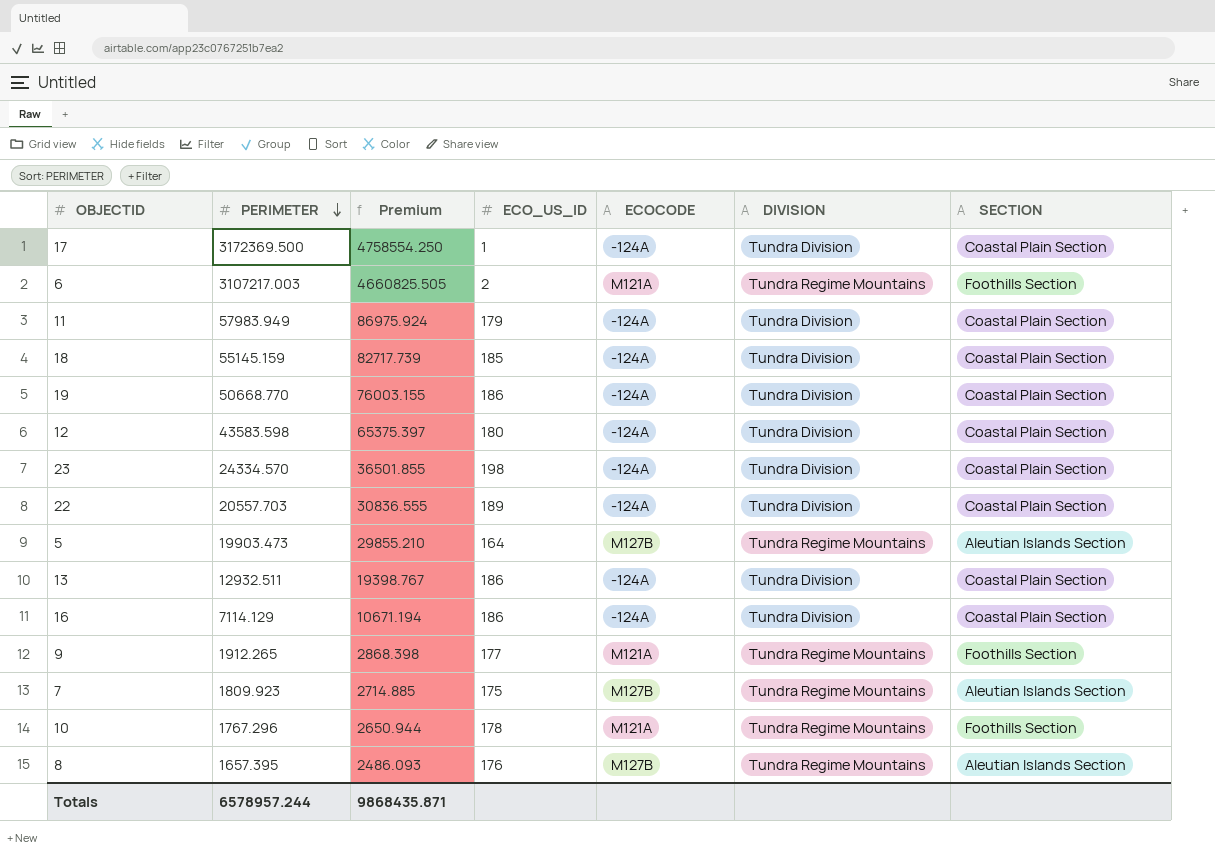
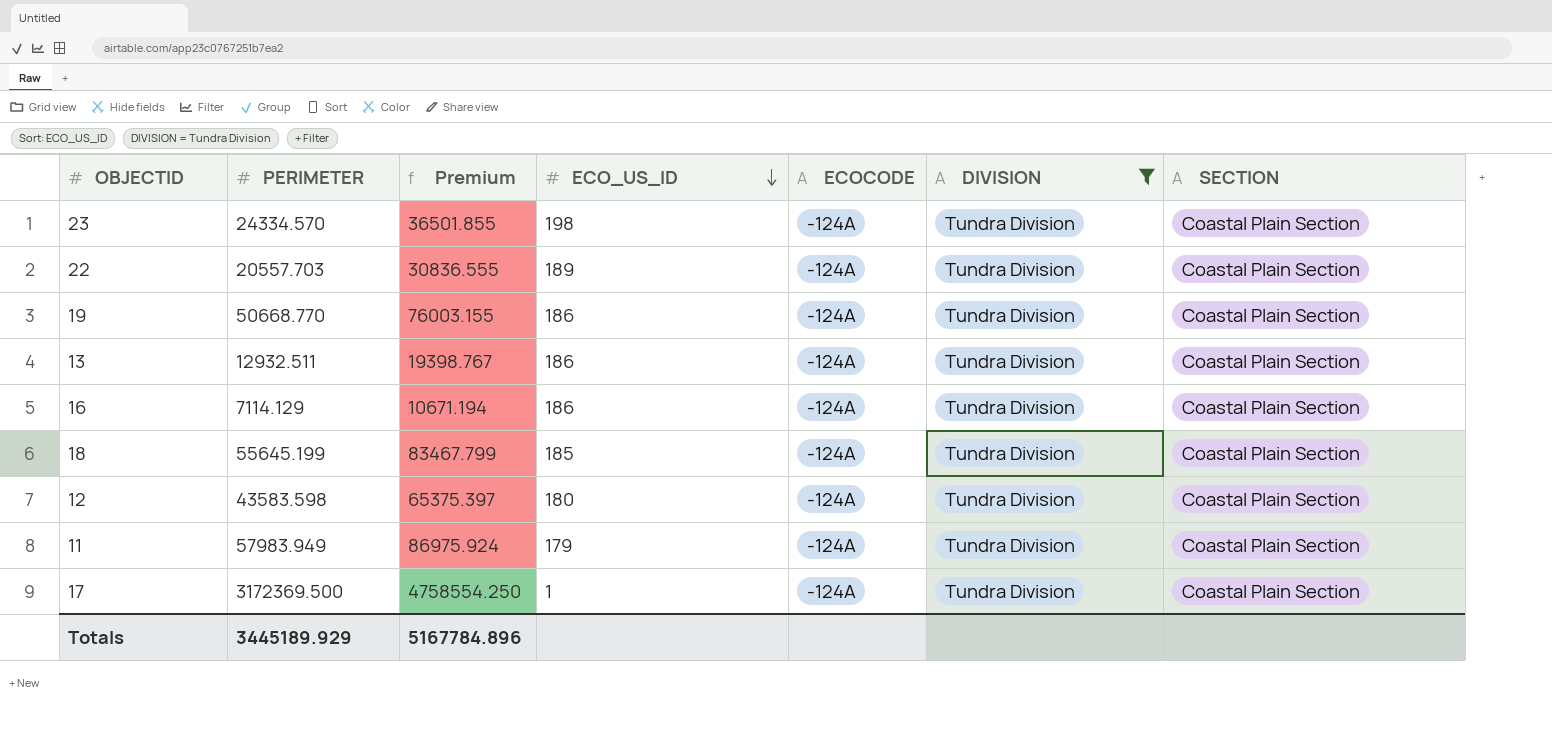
filter: none -> DIVISION = Tundra Division
row order: PERIMETER descending -> ECO_US_ID descending
18 | PERIMETER: 55145.159 -> 55645.199
18 | Premium: 82717.739 -> 83467.799
Totals | PERIMETER: 6578957.244 -> 3445189.929
Totals | Premium: 9868435.871 -> 5167784.896

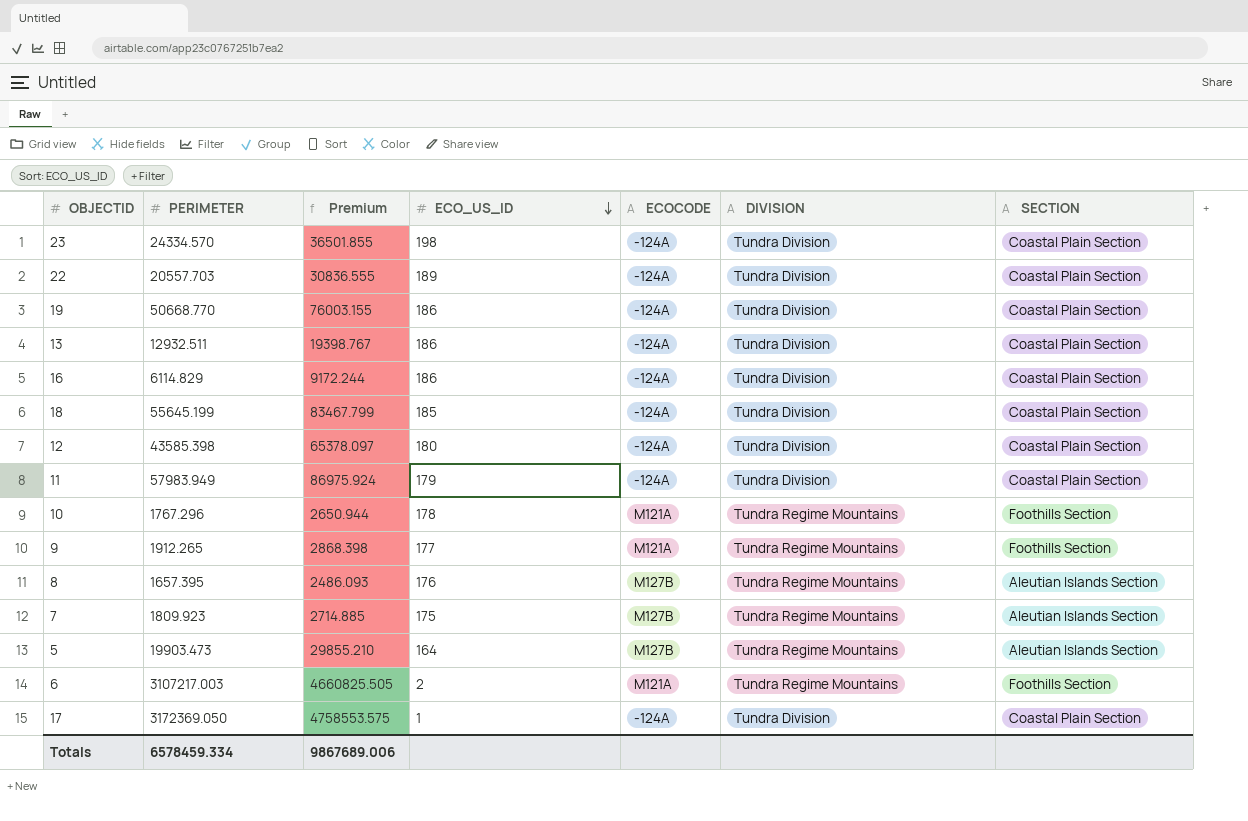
filter: DIVISION = Tundra Division -> none
16 | PERIMETER: 7114.129 -> 6114.829
16 | Premium: 10671.194 -> 9172.244
12 | PERIMETER: 43583.598 -> 43585.398
12 | Premium: 65375.397 -> 65378.097
17 | PERIMETER: 3172369.500 -> 3172369.050
17 | Premium: 4758554.250 -> 4758553.575
Totals | PERIMETER: 3445189.929 -> 6578459.334
Totals | Premium: 5167784.896 -> 9867689.006

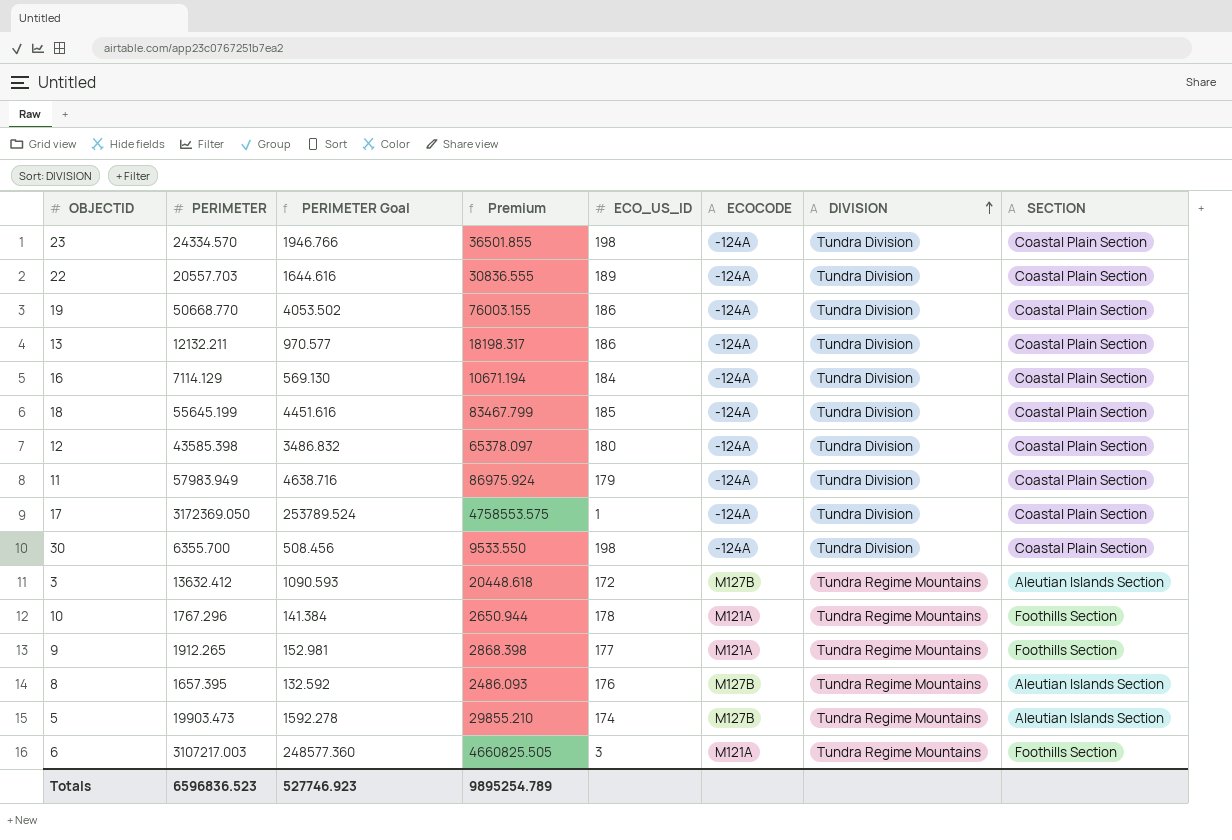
row order: ECO_US_ID descending -> DIVISION ascending
column PERIMETER Goal | formula: none -> [PERIMETER] * 0.08
row 7: 1809.923 | 2714.885 | 175 | M127B | Tundra Regime Mountains | Aleutian Islands Section -> none
13 | PERIMETER: 12932.511 -> 12132.211
13 | Premium: 19398.767 -> 18198.317
16 | PERIMETER: 6114.829 -> 7114.129
16 | Premium: 9172.244 -> 10671.194
16 | ECO_US_ID: 186 -> 184
row 30: none -> 6355.700 | 508.456 | 9533.550 | 198 | -124A | Tundra Division | Coastal Plain Section
row 3: none -> 13632.412 | 1090.593 | 20448.618 | 172 | M127B | Tundra Regime Mountains | Aleutian Islands Section
5 | ECO_US_ID: 164 -> 174
6 | ECO_US_ID: 2 -> 3
Totals | PERIMETER: 6578459.334 -> 6596836.523
Totals | Premium: 9867689.006 -> 9895254.789

